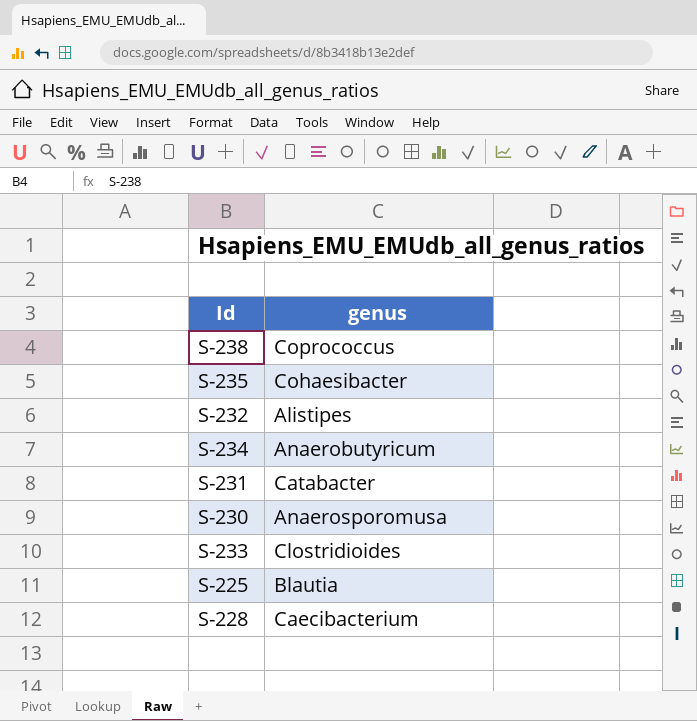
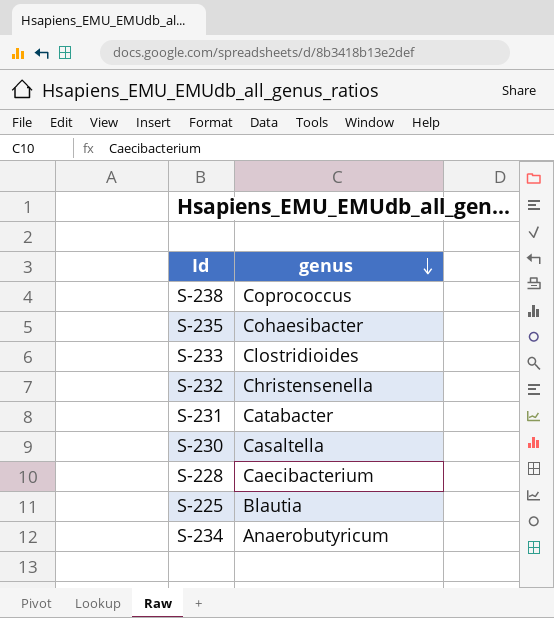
row order: none -> genus descending
S-232 | genus: Alistipes -> Christensenella
S-230 | genus: Anaerosporomusa -> Casaltella

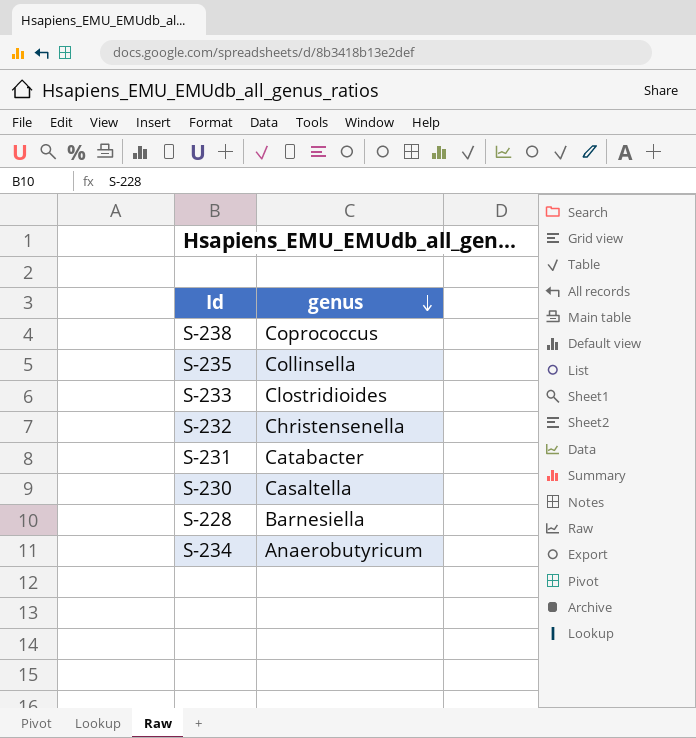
row S-225: Blautia -> none
S-235 | genus: Cohaesibacter -> Collinsella
S-228 | genus: Caecibacterium -> Barnesiella

